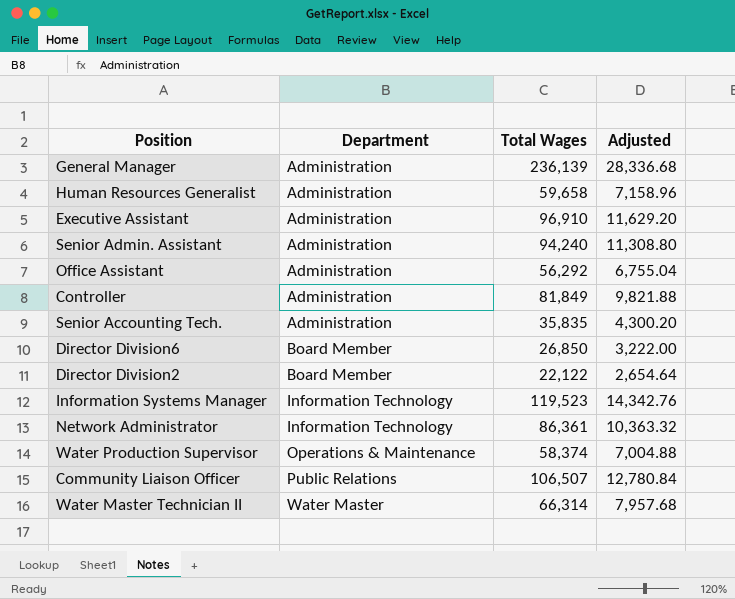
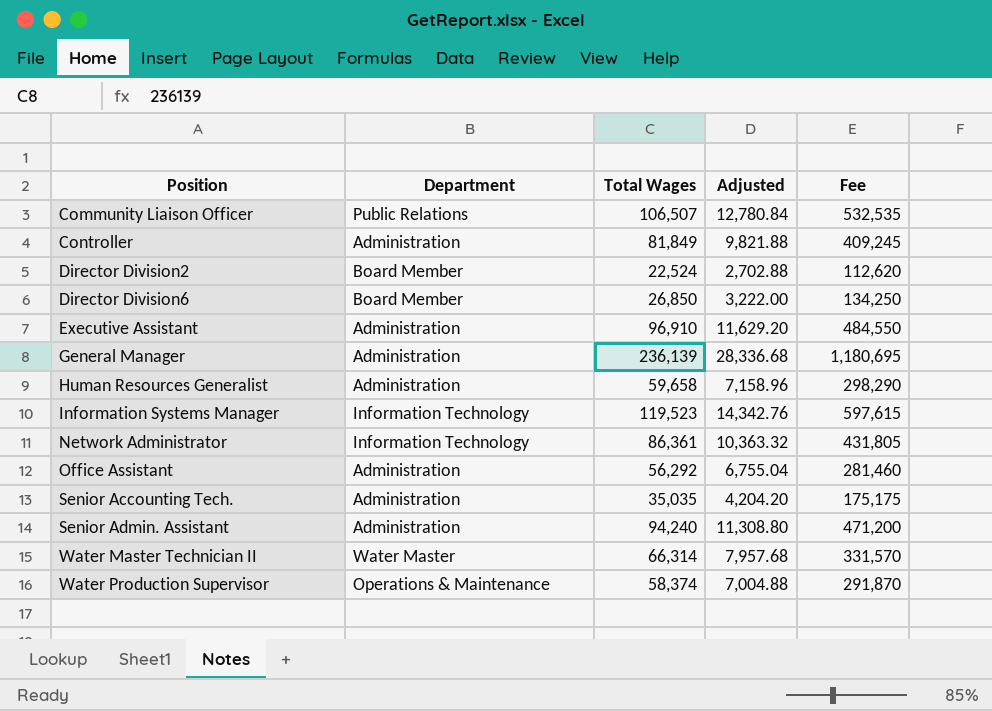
row order: Department ascending -> Position ascending
column Fee | formula: none -> [Total Wages] * 5
Director Division2 | Total Wages: 22,122 -> 22,524
Director Division2 | Adjusted: 2,654.64 -> 2,702.88
Senior Accounting Tech. | Total Wages: 35,835 -> 35,035
Senior Accounting Tech. | Adjusted: 4,300.20 -> 4,204.20

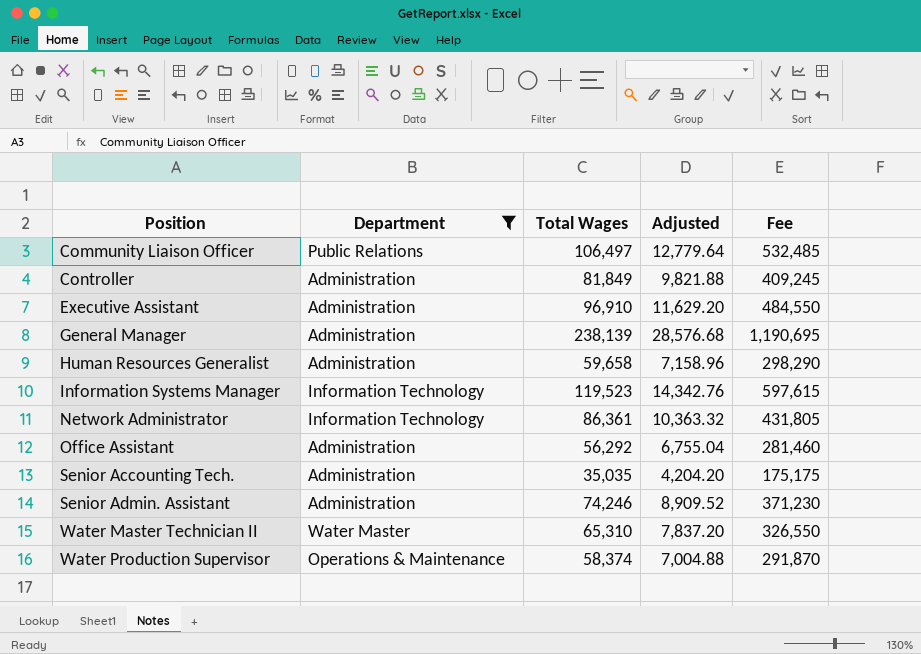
filter: none -> Department != Board Member
Community Liaison Officer | Total Wages: 106,507 -> 106,497
Community Liaison Officer | Adjusted: 12,780.84 -> 12,779.64
Community Liaison Officer | Fee: 532,535 -> 532,485
General Manager | Total Wages: 236,139 -> 238,139
General Manager | Adjusted: 28,336.68 -> 28,576.68
General Manager | Fee: 1,180,695 -> 1,190,695
Senior Admin. Assistant | Total Wages: 94,240 -> 74,246
Senior Admin. Assistant | Adjusted: 11,308.80 -> 8,909.52
Senior Admin. Assistant | Fee: 471,200 -> 371,230
Water Master Technician II | Total Wages: 66,314 -> 65,310
Water Master Technician II | Adjusted: 7,957.68 -> 7,837.20
Water Master Technician II | Fee: 331,570 -> 326,550

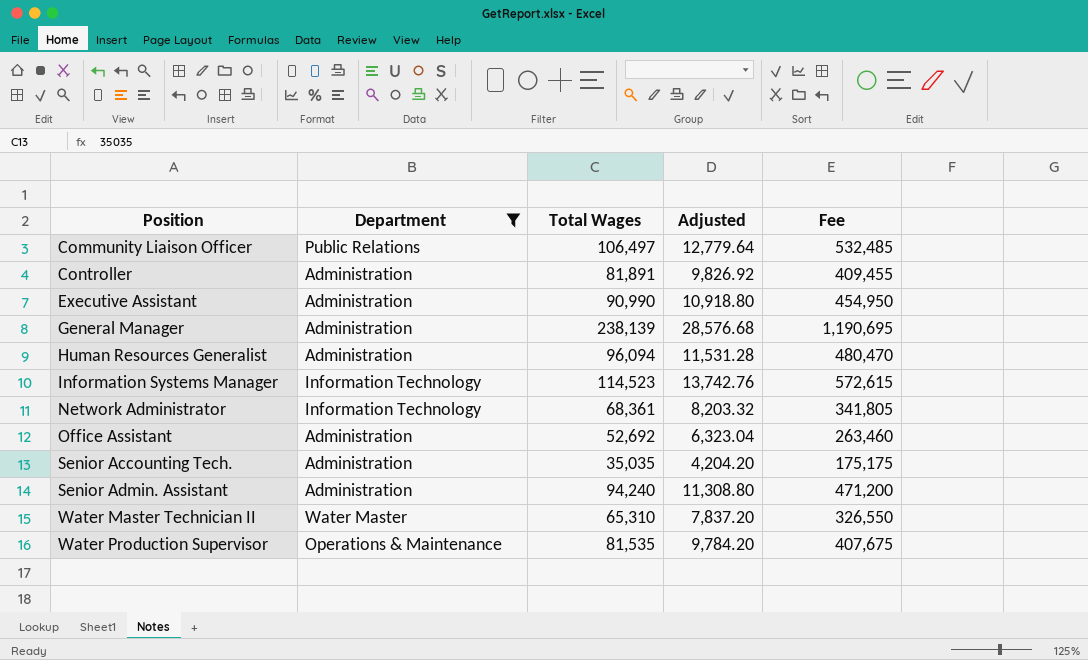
Controller | Total Wages: 81,849 -> 81,891
Controller | Adjusted: 9,821.88 -> 9,826.92
Controller | Fee: 409,245 -> 409,455
Executive Assistant | Total Wages: 96,910 -> 90,990
Executive Assistant | Adjusted: 11,629.20 -> 10,918.80
Executive Assistant | Fee: 484,550 -> 454,950
Human Resources Generalist | Total Wages: 59,658 -> 96,094
Human Resources Generalist | Adjusted: 7,158.96 -> 11,531.28
Human Resources Generalist | Fee: 298,290 -> 480,470
Information Systems Manager | Total Wages: 119,523 -> 114,523
Information Systems Manager | Adjusted: 14,342.76 -> 13,742.76
Information Systems Manager | Fee: 597,615 -> 572,615
Network Administrator | Total Wages: 86,361 -> 68,361
Network Administrator | Adjusted: 10,363.32 -> 8,203.32
Network Administrator | Fee: 431,805 -> 341,805
Office Assistant | Total Wages: 56,292 -> 52,692
Office Assistant | Adjusted: 6,755.04 -> 6,323.04
Office Assistant | Fee: 281,460 -> 263,460
Senior Admin. Assistant | Total Wages: 74,246 -> 94,240
Senior Admin. Assistant | Adjusted: 8,909.52 -> 11,308.80
Senior Admin. Assistant | Fee: 371,230 -> 471,200
Water Production Supervisor | Total Wages: 58,374 -> 81,535
Water Production Supervisor | Adjusted: 7,004.88 -> 9,784.20
Water Production Supervisor | Fee: 291,870 -> 407,675

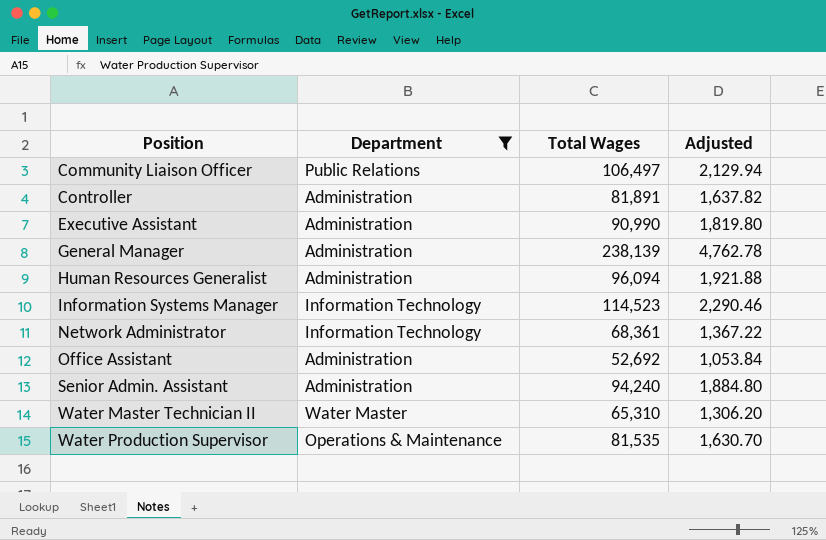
column Fee | formula: [Total Wages] * 5 -> none
column Adjusted | formula: [Total Wages] * 0.12 -> [Total Wages] * 0.02
row Senior Accounting Tech.: Administration | 35,035 | 4,204.20 | 175,175 -> none

